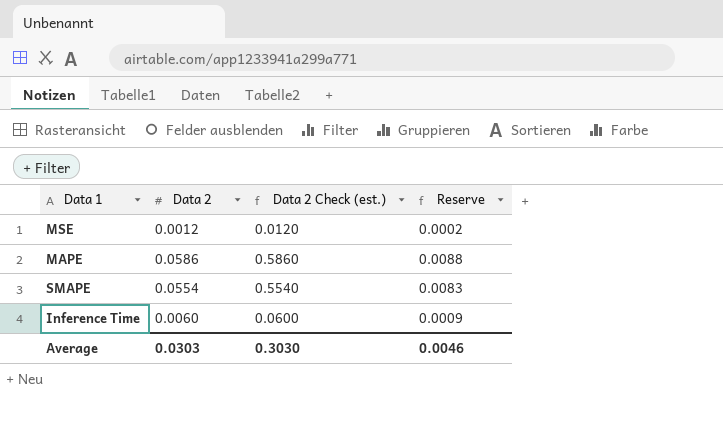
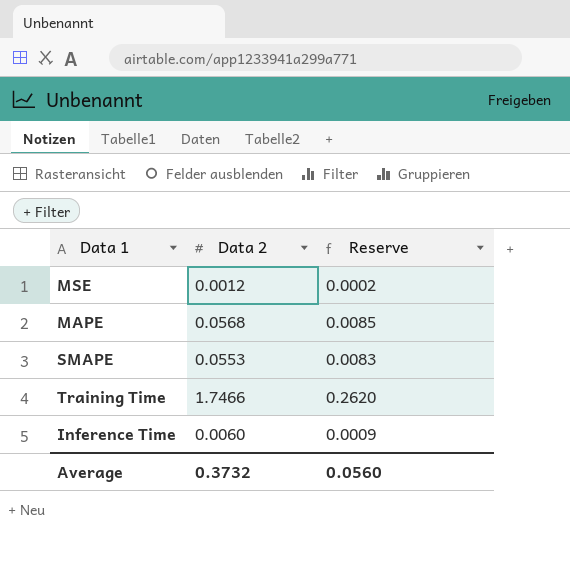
column Data 2 Check (est.) | formula: [Data 2] * 10 -> none
MAPE | Data 2: 0.0586 -> 0.0568
MAPE | Reserve: 0.0088 -> 0.0085
SMAPE | Data 2: 0.0554 -> 0.0553
row Training Time: none -> 1.7466 | 0.2620
Average | Data 2: 0.0303 -> 0.3732
Average | Reserve: 0.0046 -> 0.0560

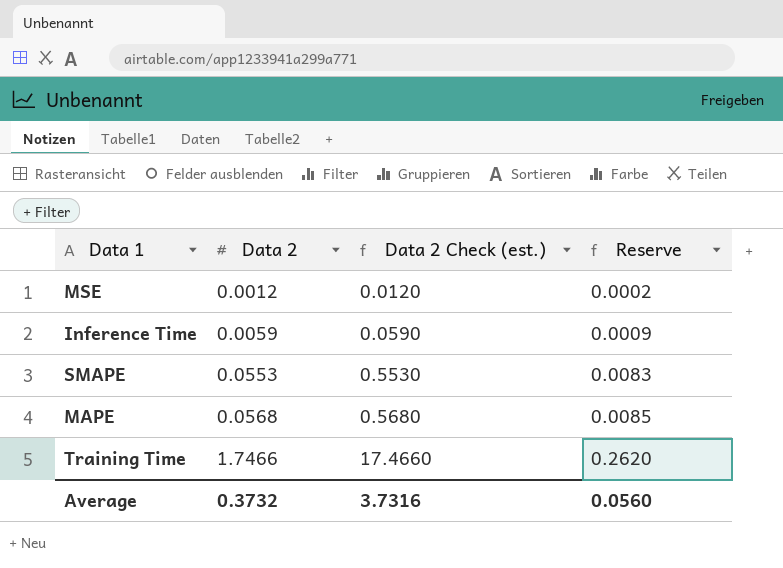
row order: none -> Data 2 ascending
column Data 2 Check (est.) | formula: none -> [Data 2] * 10
Inference Time | Data 2: 0.0060 -> 0.0059

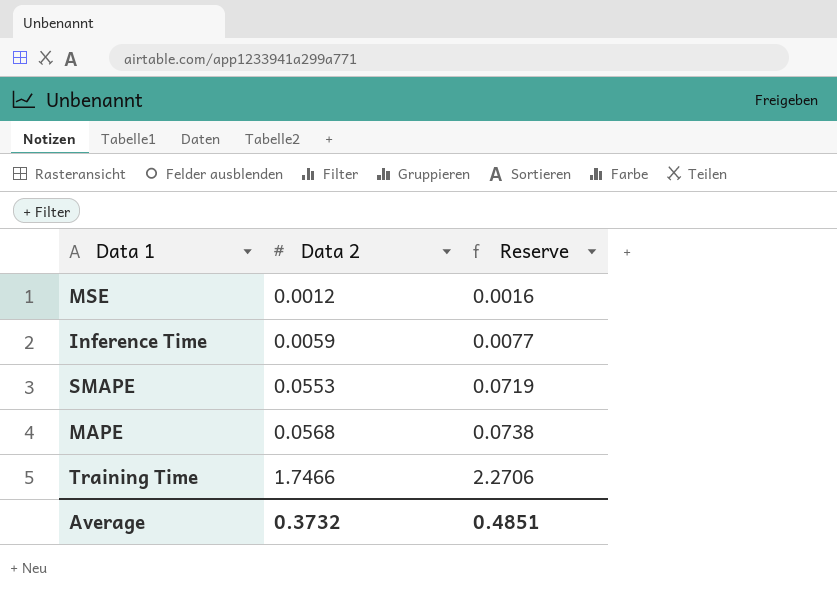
column Data 2 Check (est.) | formula: [Data 2] * 10 -> none
column Reserve | formula: [Data 2] * 0.15 -> [Data 2] * 1.3
Average | Reserve: 0.0560 -> 0.4851

